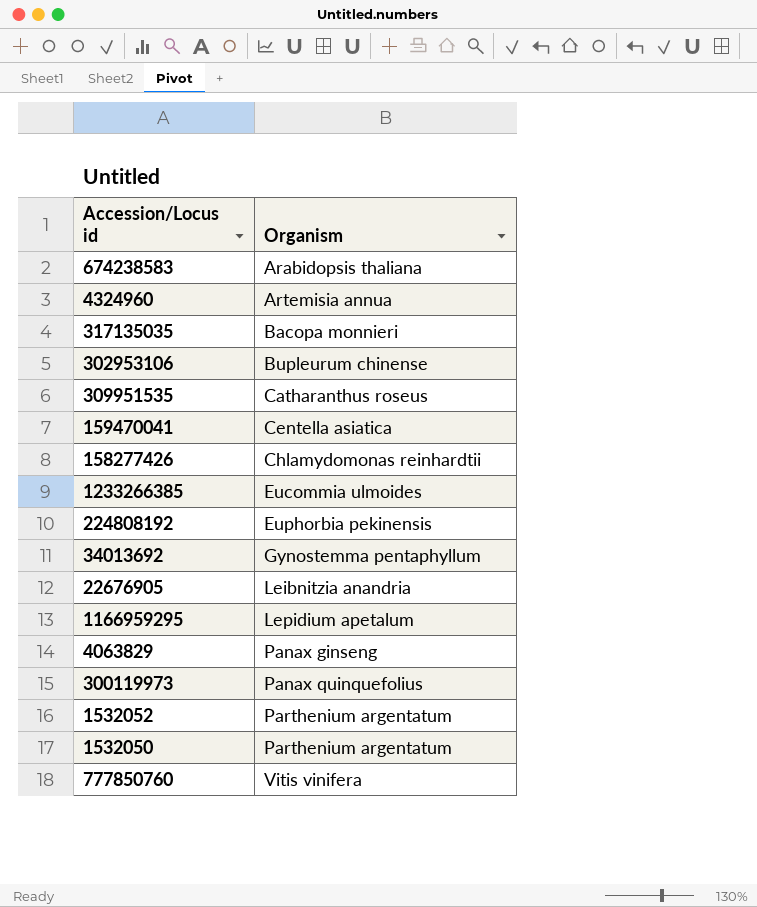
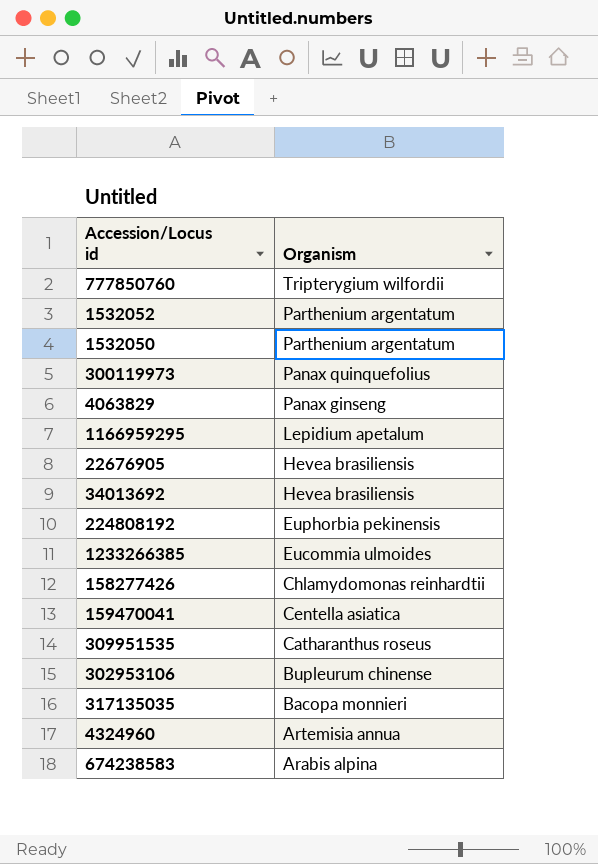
row order: Organism ascending -> Organism descending
777850760 | Organism: Vitis vinifera -> Tripterygium wilfordii
22676905 | Organism: Leibnitzia anandria -> Hevea brasiliensis
34013692 | Organism: Gynostemma pentaphyllum -> Hevea brasiliensis
674238583 | Organism: Arabidopsis thaliana -> Arabis alpina

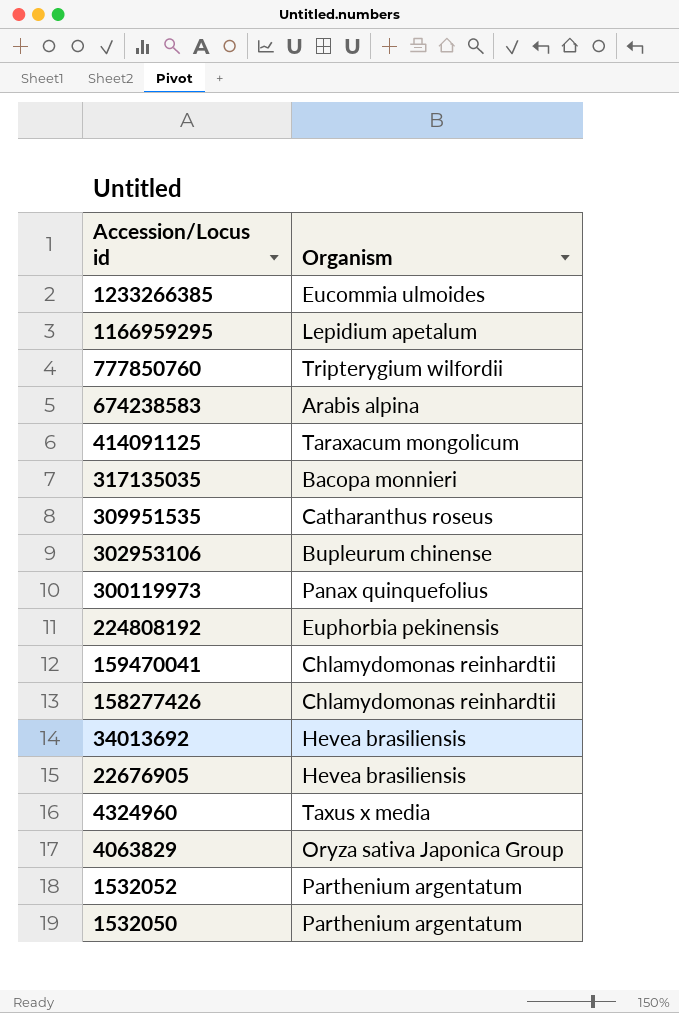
row order: Organism descending -> Accession/Locus id descending
row 414091125: none -> Taraxacum mongolicum
159470041 | Organism: Centella asiatica -> Chlamydomonas reinhardtii
4324960 | Organism: Artemisia annua -> Taxus x media
4063829 | Organism: Panax ginseng -> Oryza sativa Japonica Group

